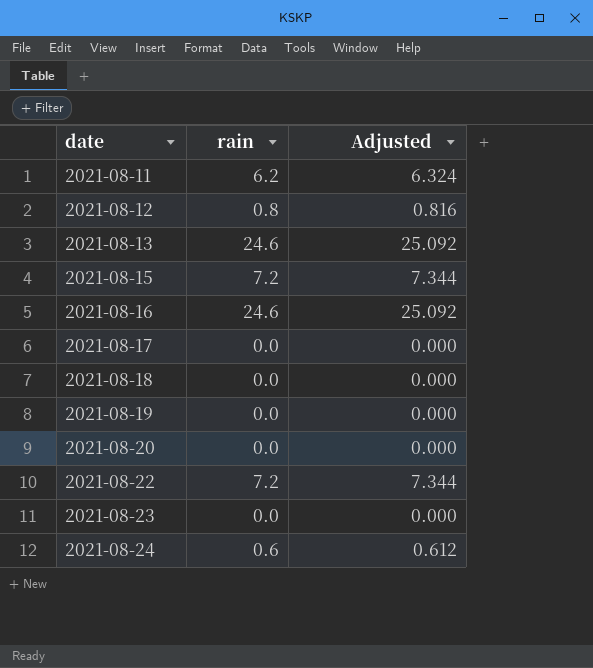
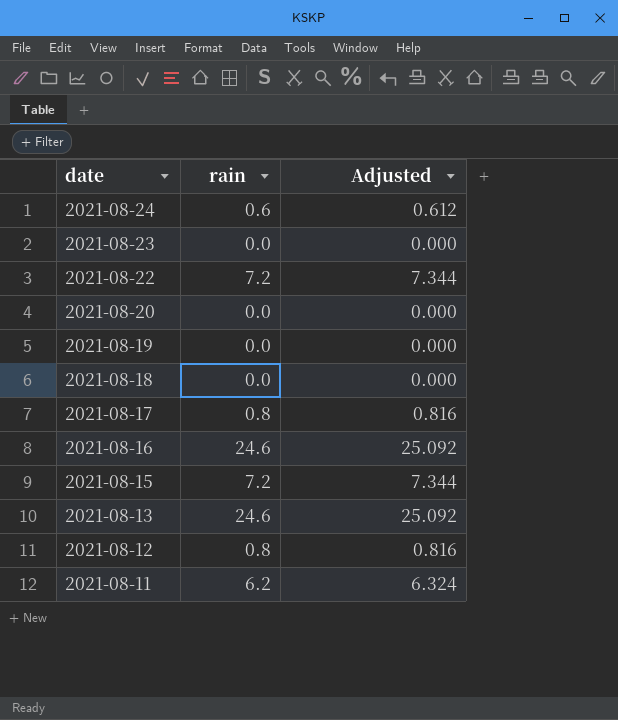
row order: date ascending -> date descending
2021-08-17 | rain: 0.0 -> 0.8
2021-08-17 | Adjusted: 0.000 -> 0.816

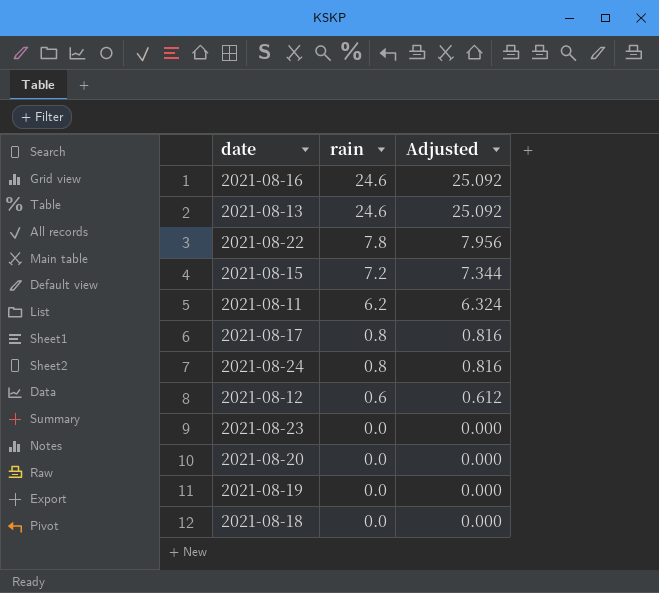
row order: date descending -> rain descending
2021-08-22 | rain: 7.2 -> 7.8
2021-08-22 | Adjusted: 7.344 -> 7.956
2021-08-24 | rain: 0.6 -> 0.8
2021-08-24 | Adjusted: 0.612 -> 0.816
2021-08-12 | rain: 0.8 -> 0.6
2021-08-12 | Adjusted: 0.816 -> 0.612

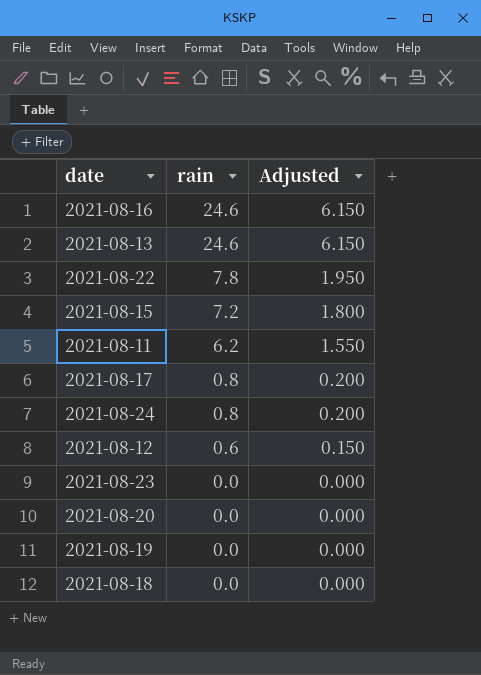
column Adjusted | formula: [rain] * 1.02 -> [rain] * 0.25

